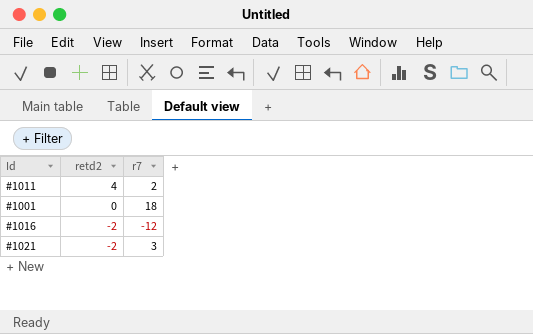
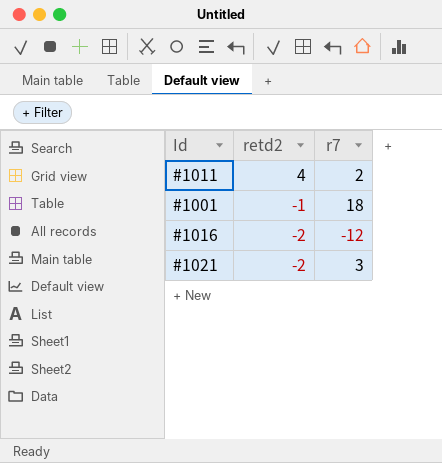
#1001 | retd2: 0 -> -1

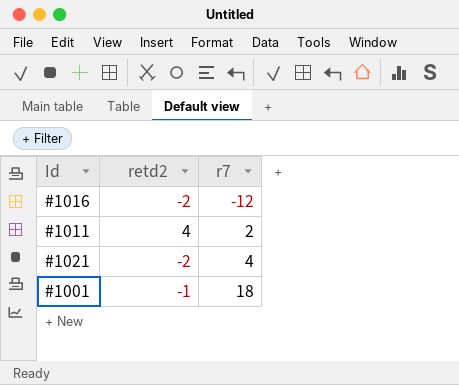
row order: retd2 descending -> r7 ascending
#1021 | r7: 3 -> 4

